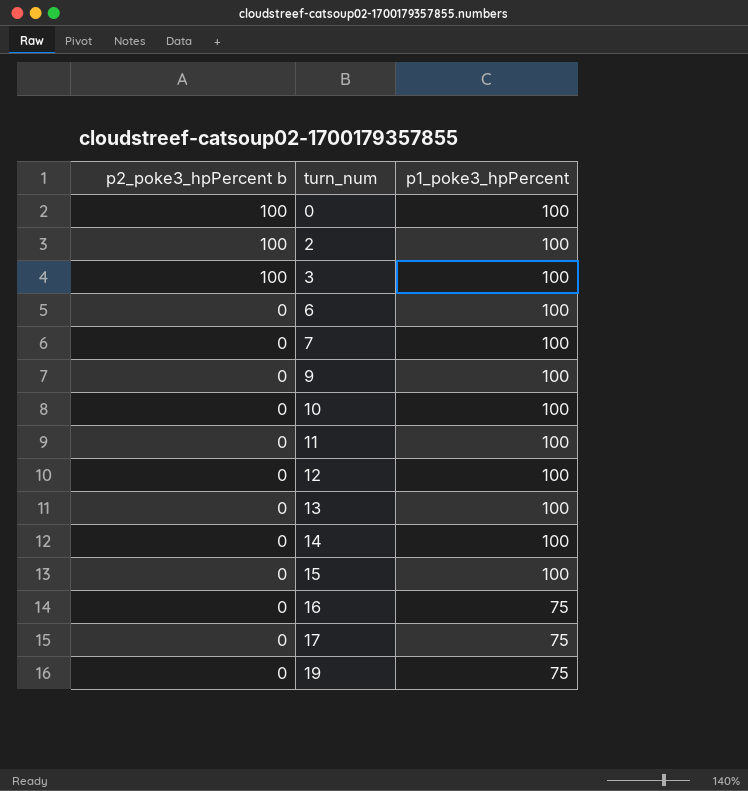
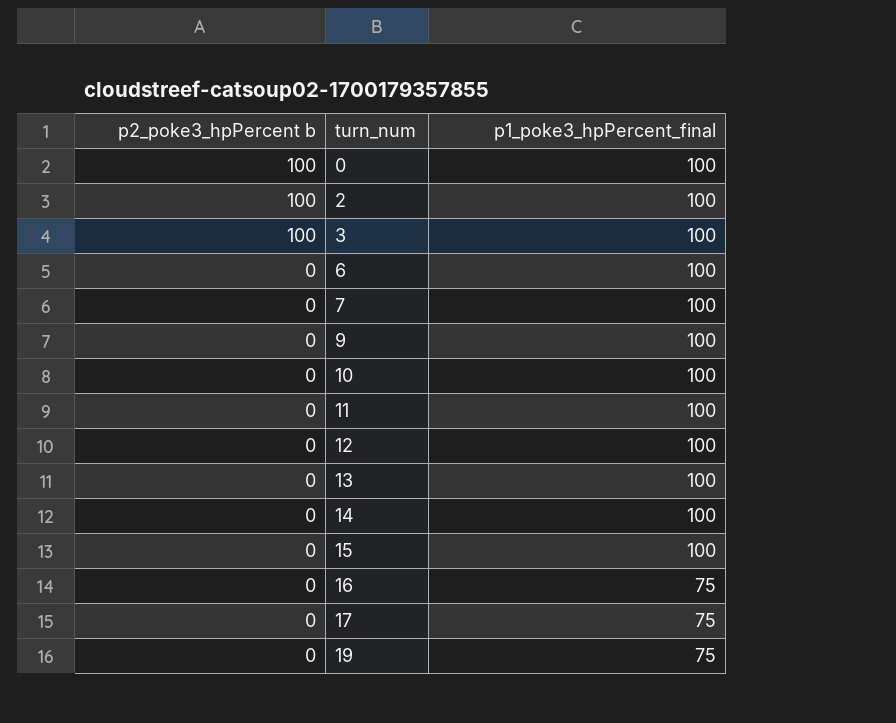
column name: p1_poke3_hpPercent -> p1_poke3_hpPercent_final

